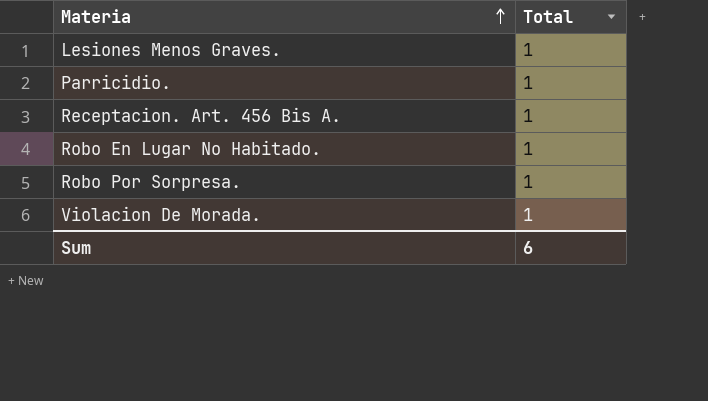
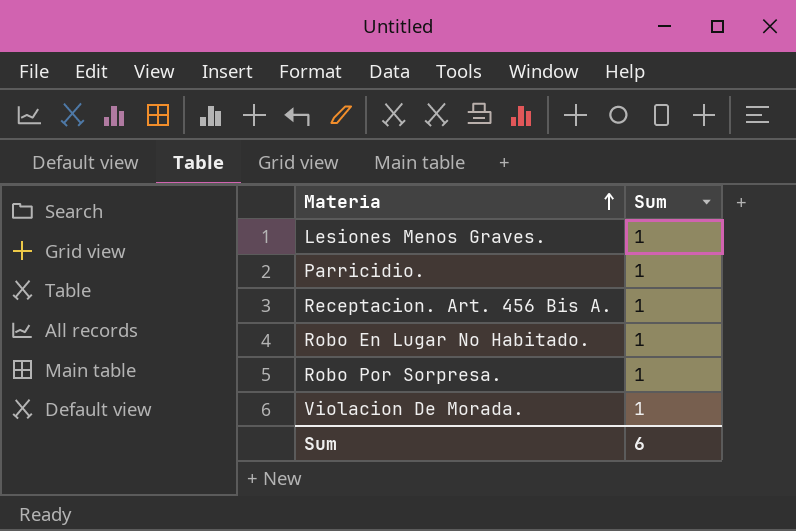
column name: Total -> Sum

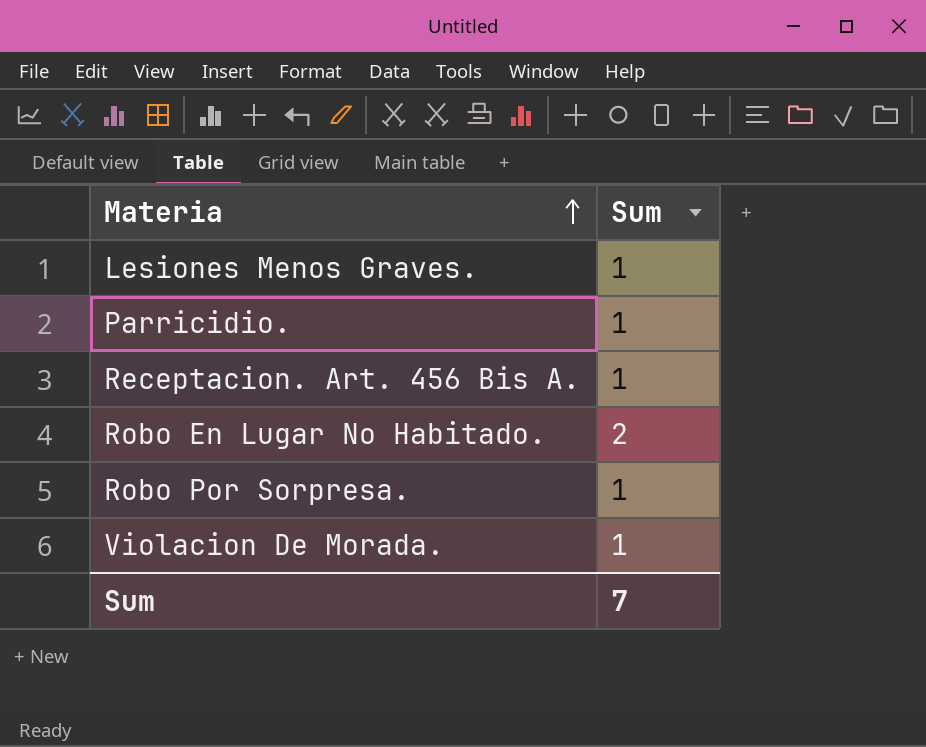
Robo En Lugar No Habitado. | Sum: 1 -> 2
Sum | Sum: 6 -> 7

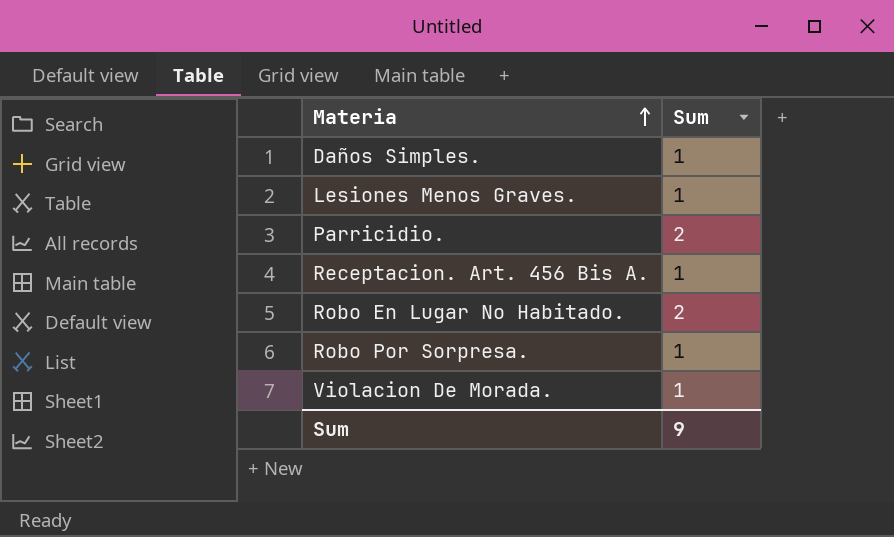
row Daños Simples.: none -> 1
Parricidio. | Sum: 1 -> 2
Sum | Sum: 7 -> 9

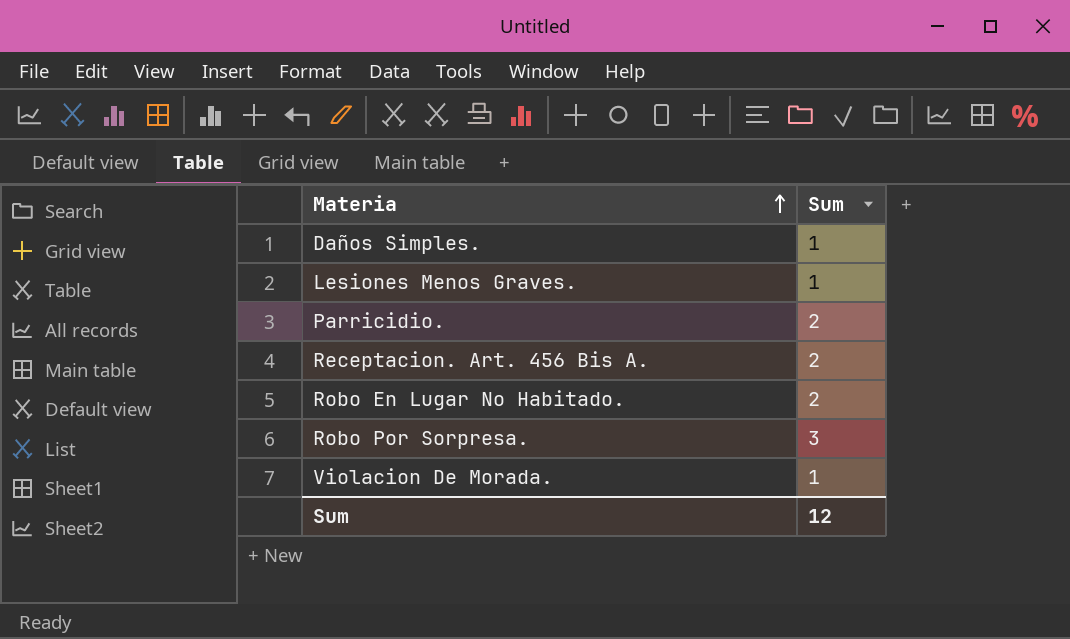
Receptacion. Art. 456 Bis A. | Sum: 1 -> 2
Robo Por Sorpresa. | Sum: 1 -> 3
Sum | Sum: 9 -> 12

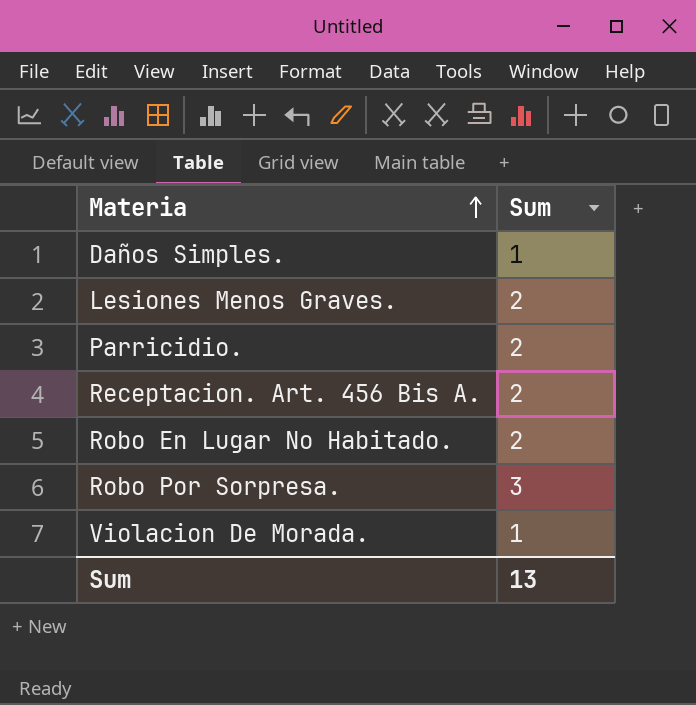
Lesiones Menos Graves. | Sum: 1 -> 2
Sum | Sum: 12 -> 13

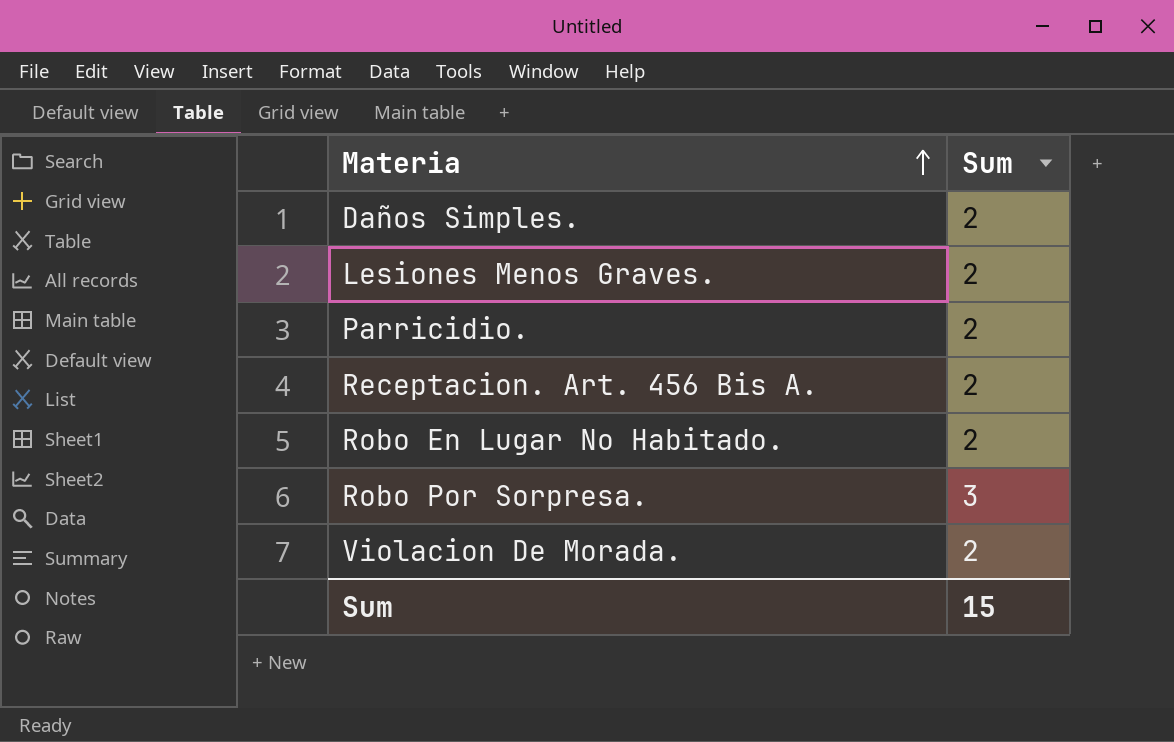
Daños Simples. | Sum: 1 -> 2
Violacion De Morada. | Sum: 1 -> 2
Sum | Sum: 13 -> 15

